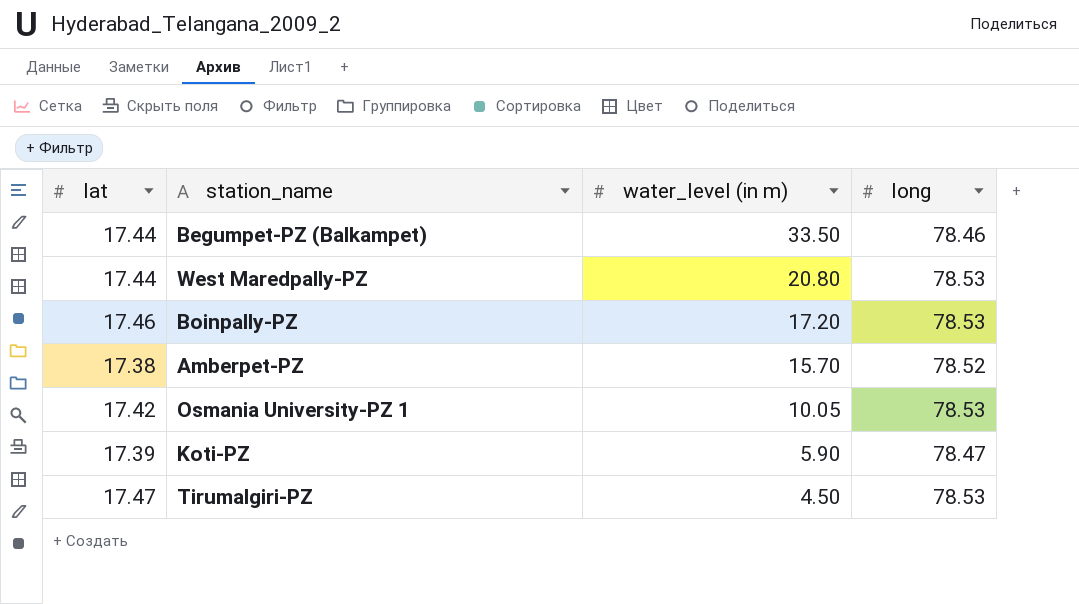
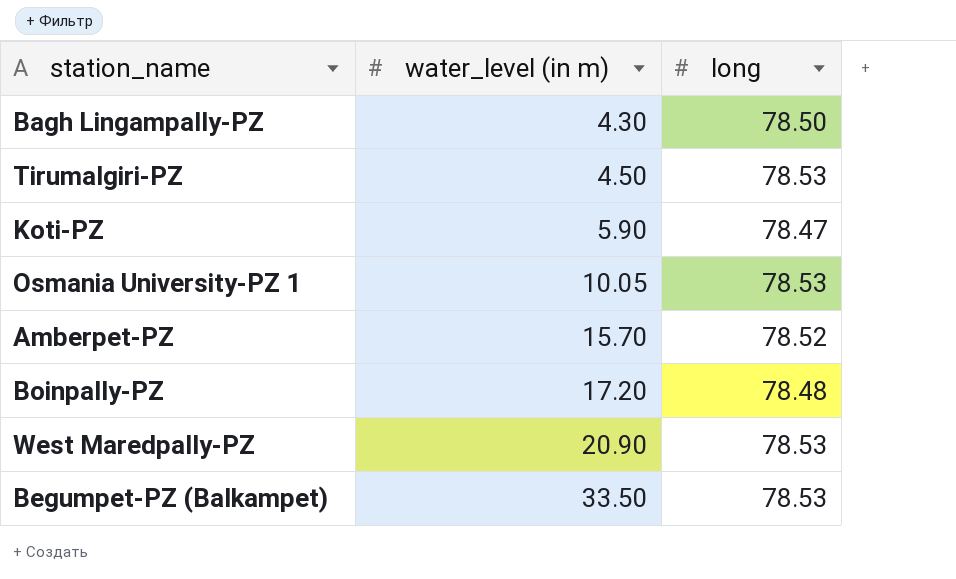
row order: water_level (in m) descending -> water_level (in m) ascending
column lat | position: 1 -> none
row Bagh Lingampally-PZ: none -> 4.30 | 78.50
Boinpally-PZ | long: 78.53 -> 78.48
West Maredpally-PZ | water_level (in m): 20.80 -> 20.90
Begumpet-PZ (Balkampet) | long: 78.46 -> 78.53

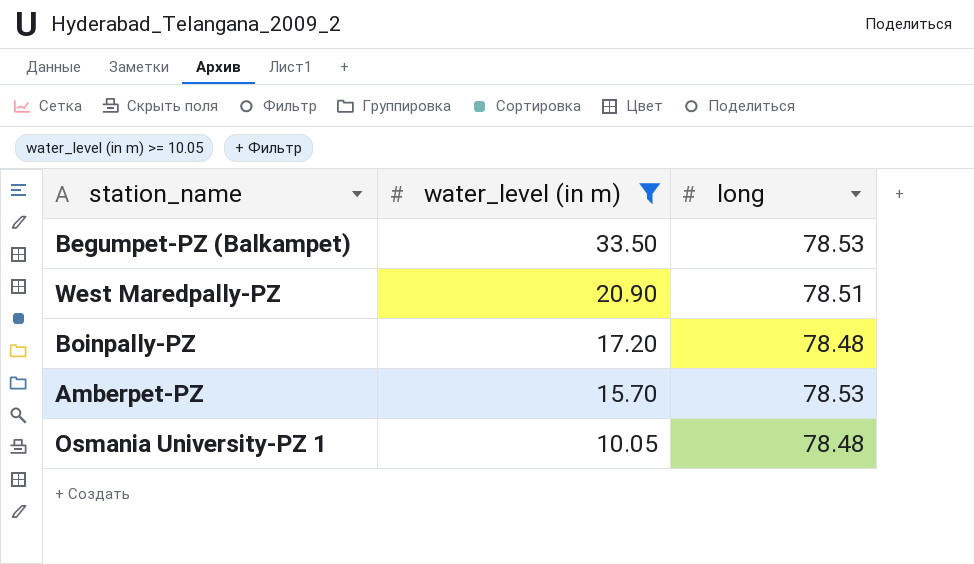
filter: none -> water_level (in m) >= 10.05
row order: water_level (in m) ascending -> water_level (in m) descending
West Maredpally-PZ | long: 78.53 -> 78.51
Amberpet-PZ | long: 78.52 -> 78.53
Osmania University-PZ 1 | long: 78.53 -> 78.48

